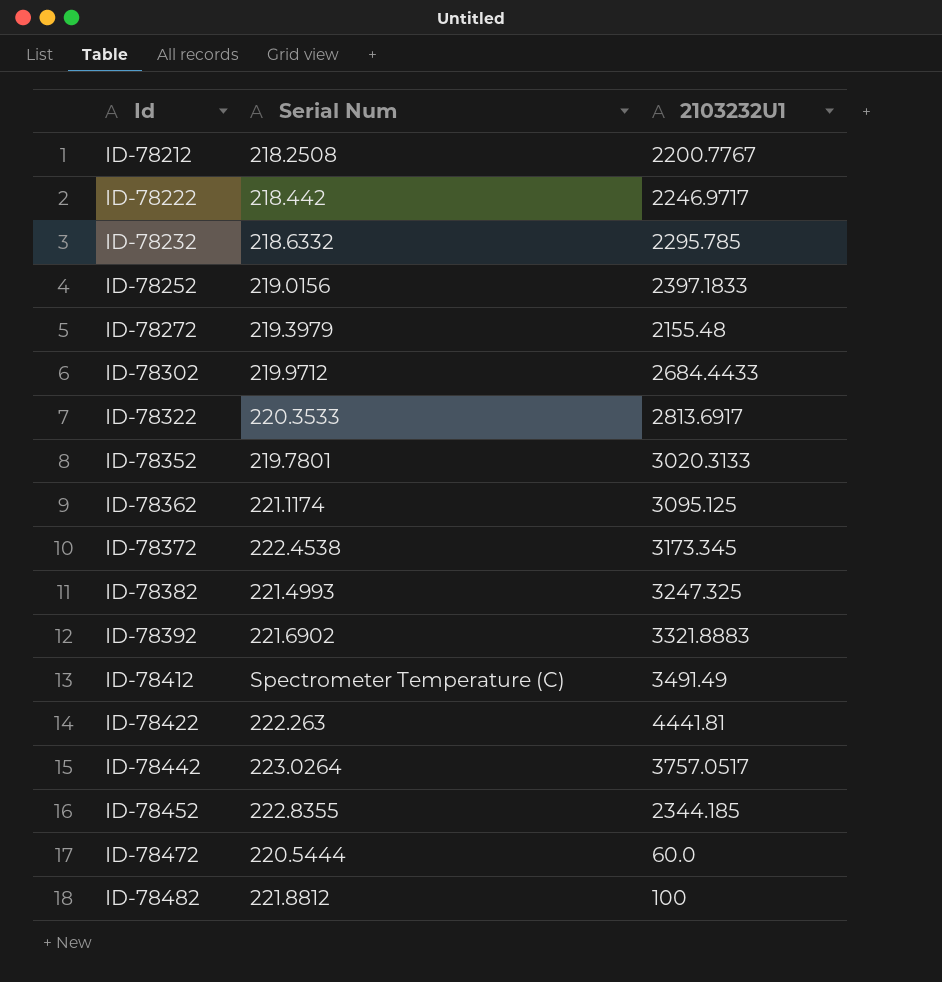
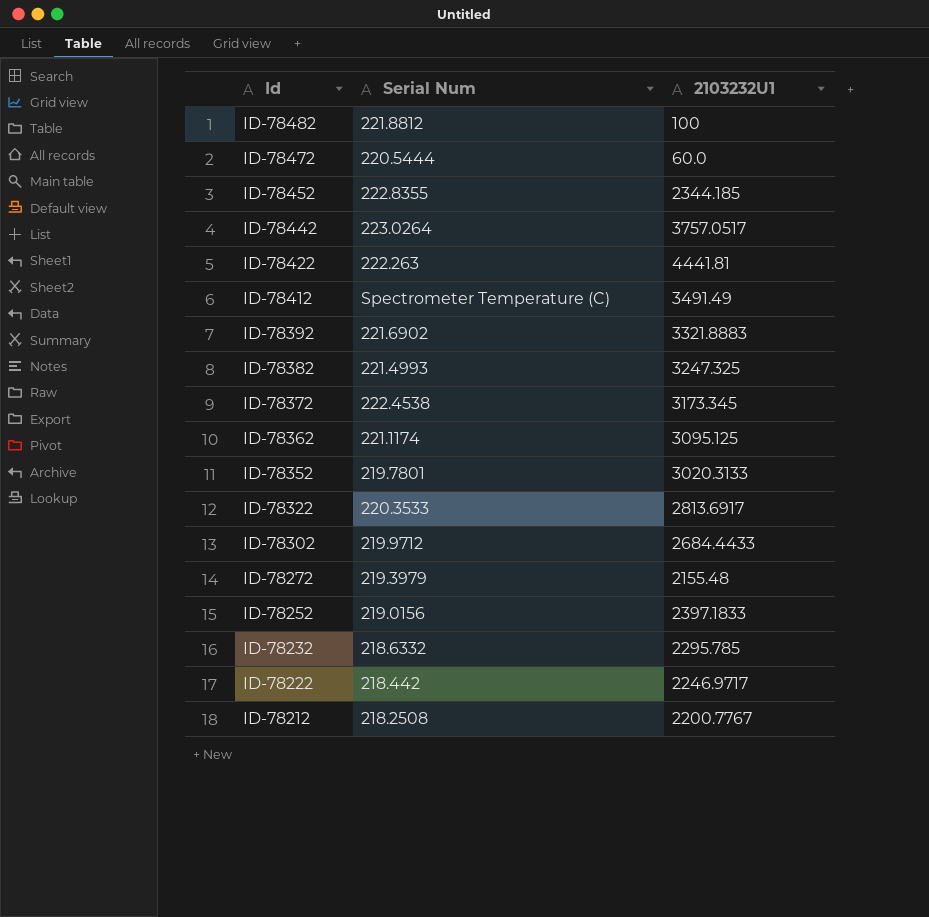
row order: Id ascending -> Id descending

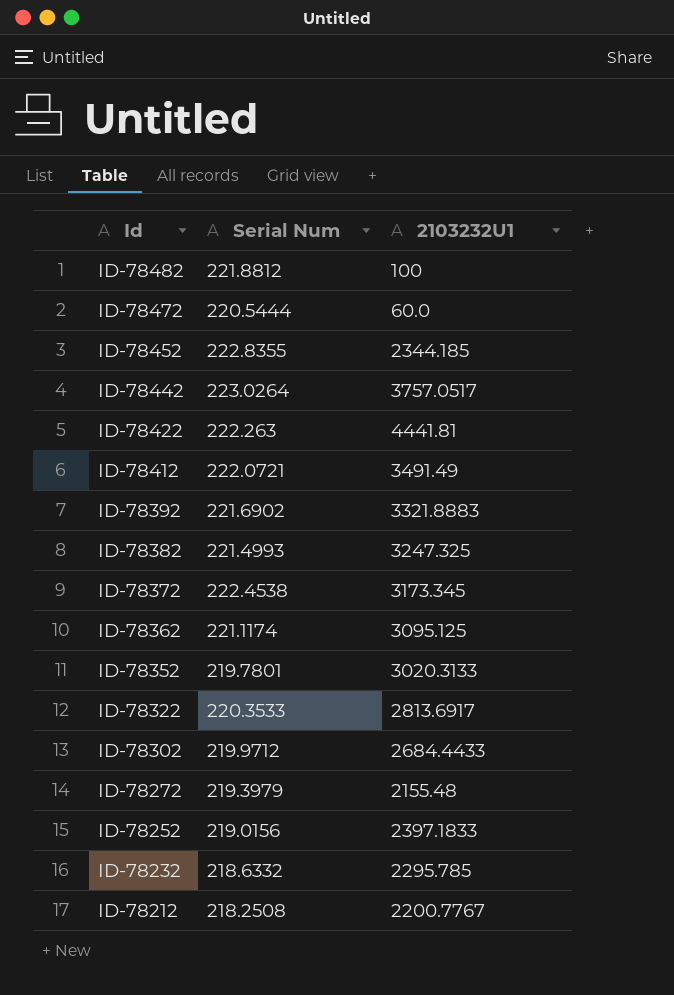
row ID-78222: 218.442 | 2246.9717 -> none
ID-78412 | Serial Num: Spectrometer Temperature (C) -> 222.0721

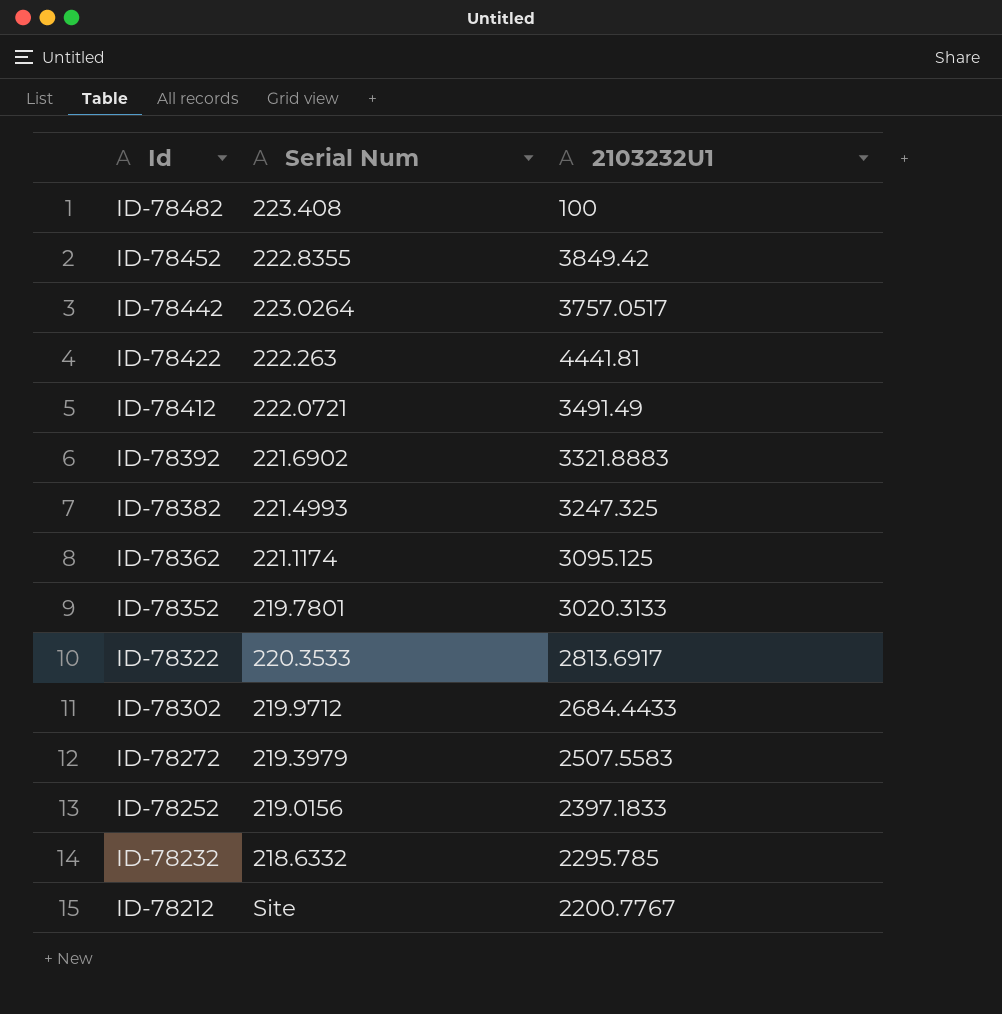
row ID-78472: 220.5444 | 60.0 -> none
row ID-78372: 222.4538 | 3173.345 -> none
ID-78482 | Serial Num: 221.8812 -> 223.408
ID-78452 | 2103232U1: 2344.185 -> 3849.42
ID-78272 | 2103232U1: 2155.48 -> 2507.5583
ID-78212 | Serial Num: 218.2508 -> Site

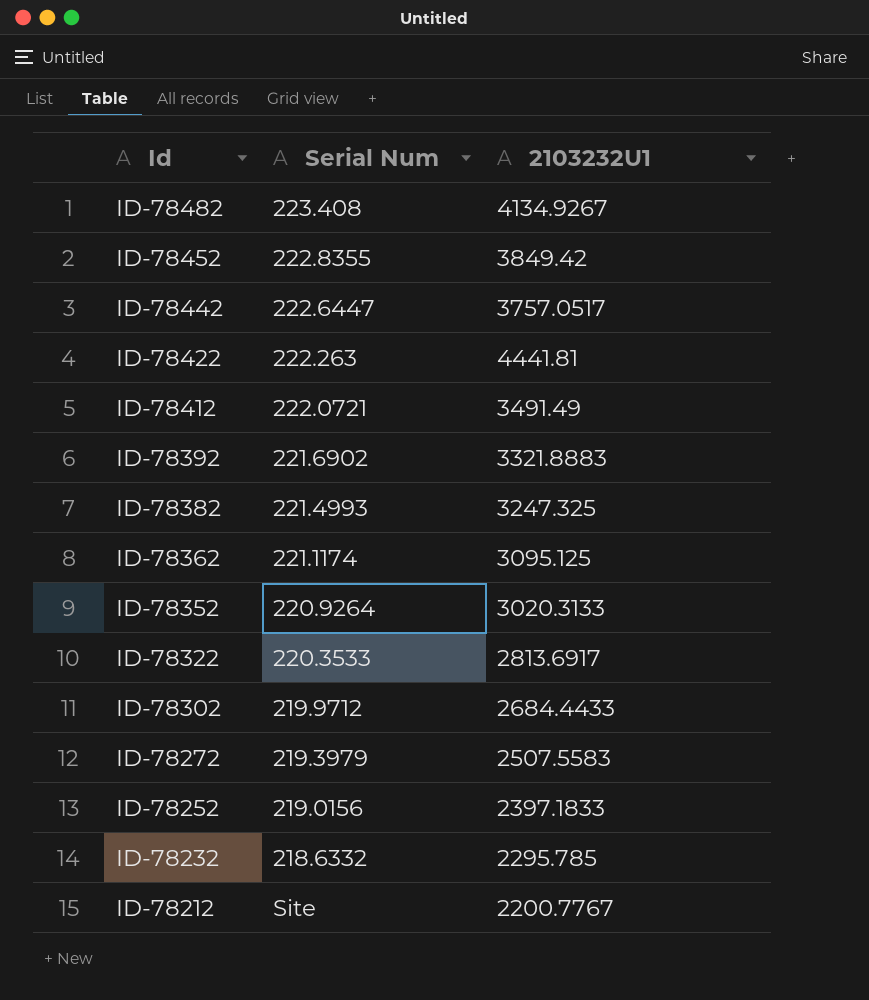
ID-78482 | 2103232U1: 100 -> 4134.9267
ID-78442 | Serial Num: 223.0264 -> 222.6447
ID-78352 | Serial Num: 219.7801 -> 220.9264

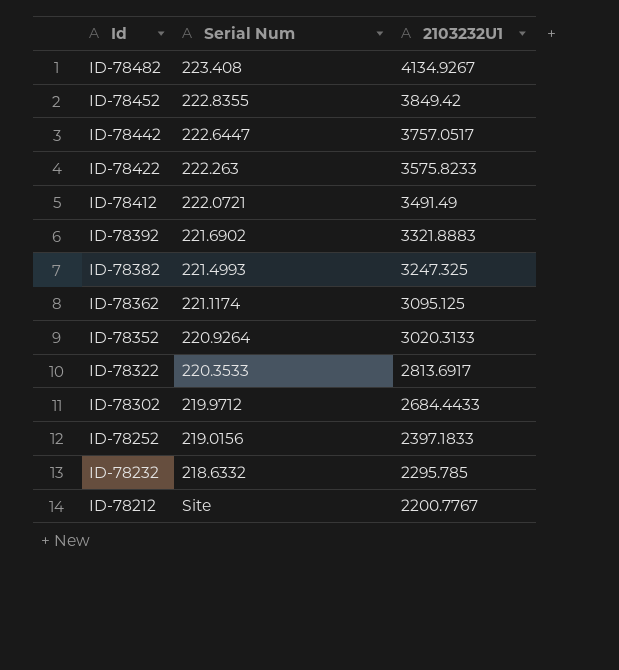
row ID-78272: 219.3979 | 2507.5583 -> none
ID-78422 | 2103232U1: 4441.81 -> 3575.8233

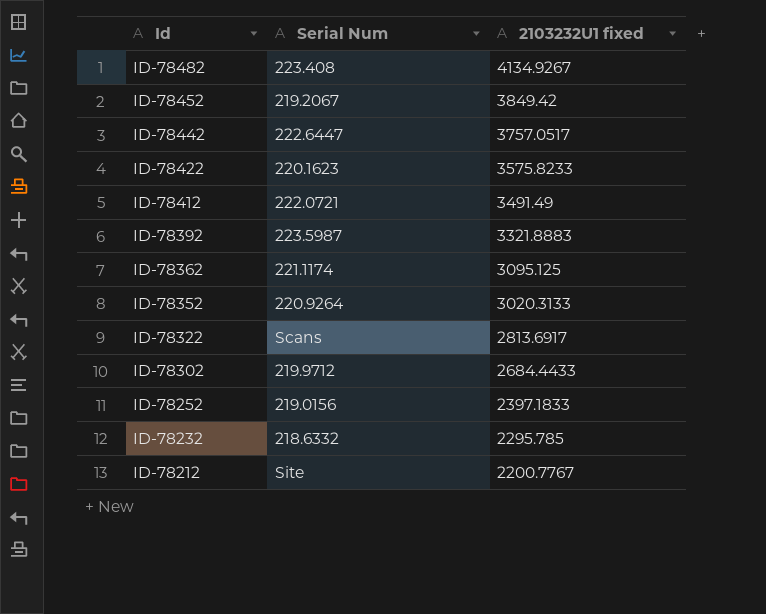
column name: 2103232U1 -> 2103232U1 fixed
row ID-78382: 221.4993 | 3247.325 -> none
ID-78452 | Serial Num: 222.8355 -> 219.2067
ID-78422 | Serial Num: 222.263 -> 220.1623
ID-78392 | Serial Num: 221.6902 -> 223.5987
ID-78322 | Serial Num: 220.3533 -> Scans

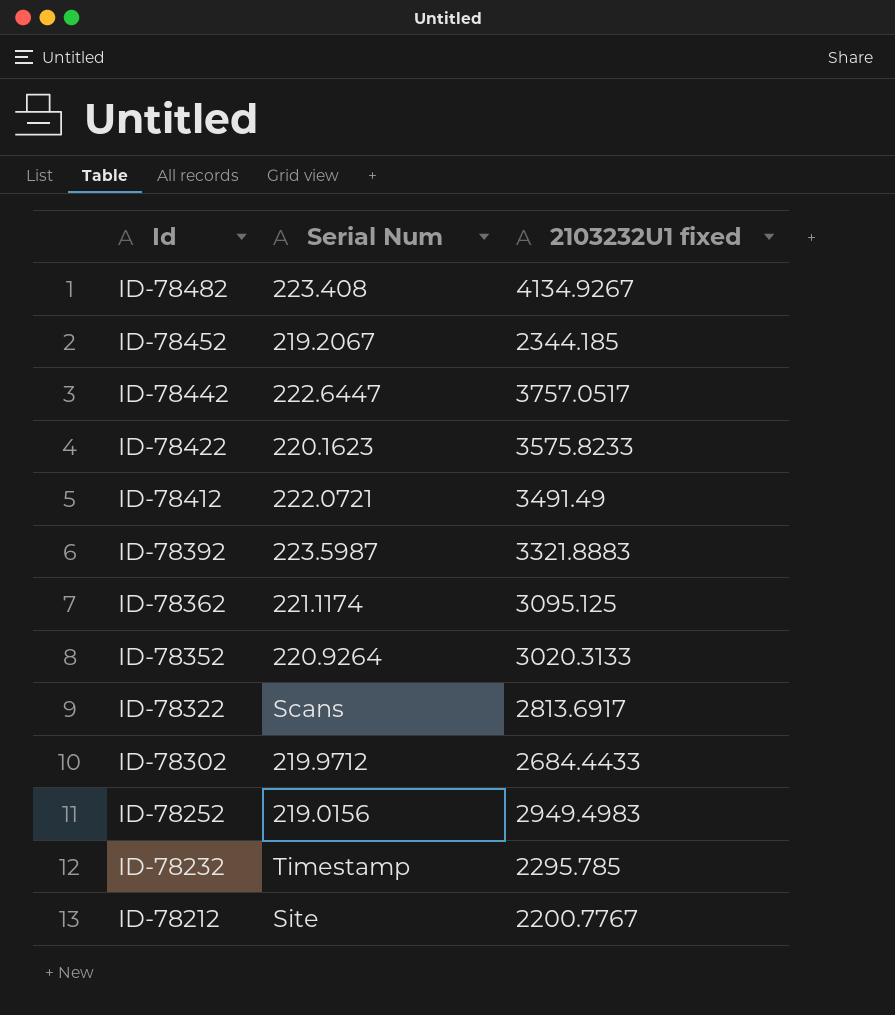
ID-78452 | 2103232U1 fixed: 3849.42 -> 2344.185
ID-78252 | 2103232U1 fixed: 2397.1833 -> 2949.4983
ID-78232 | Serial Num: 218.6332 -> Timestamp

